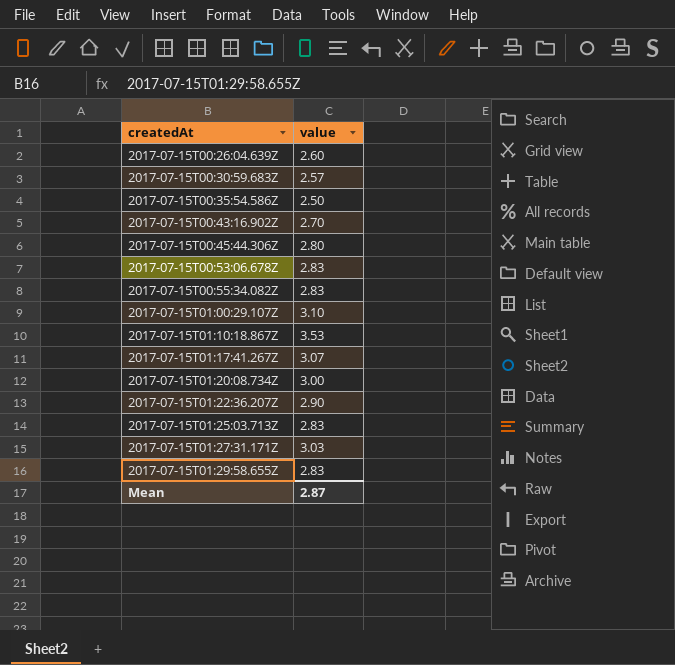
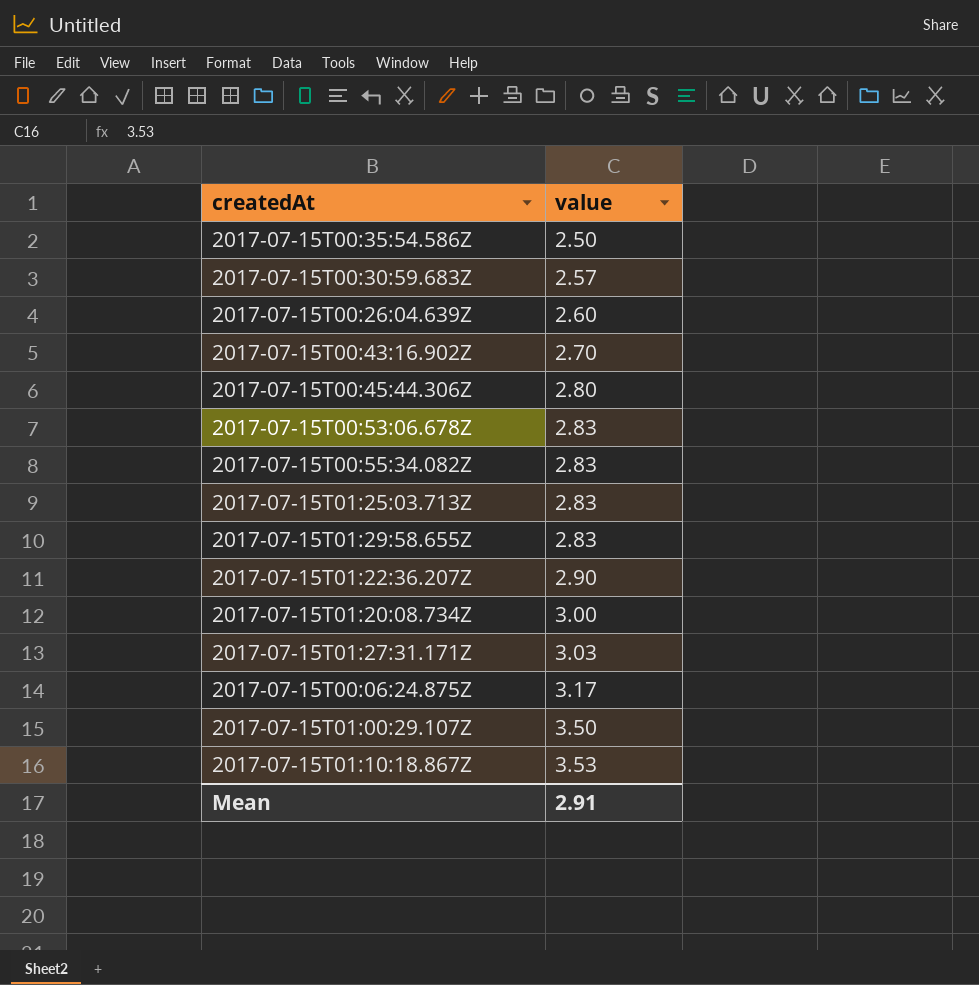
row order: createdAt ascending -> value ascending
row 2017-07-15T01:17:41.267Z: 3.07 -> none
row 2017-07-15T00:06:24.875Z: none -> 3.17
2017-07-15T01:00:29.107Z | value: 3.10 -> 3.50
Mean | value: 2.87 -> 2.91

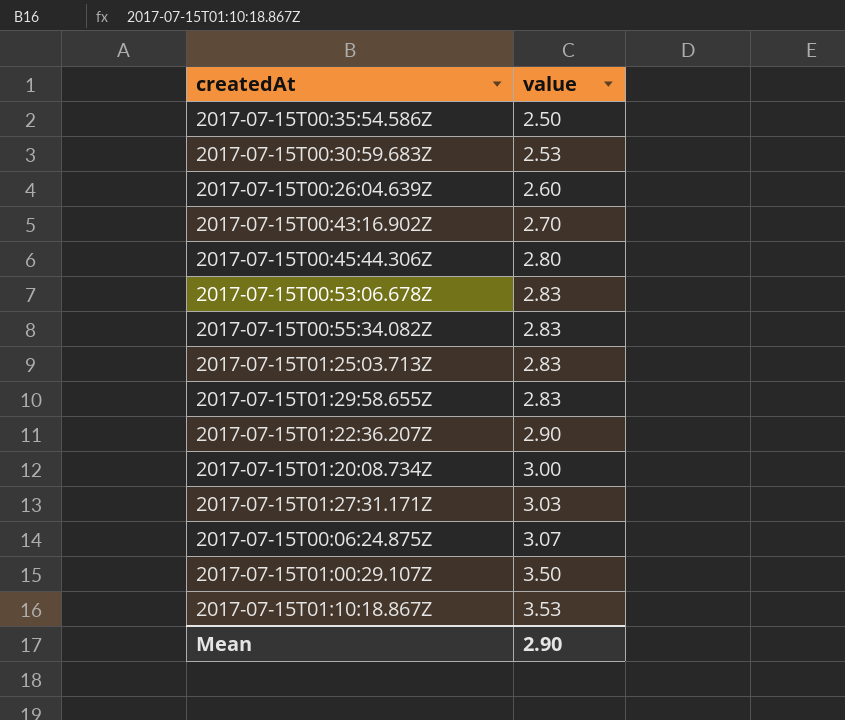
2017-07-15T00:30:59.683Z | value: 2.57 -> 2.53
2017-07-15T00:06:24.875Z | value: 3.17 -> 3.07
Mean | value: 2.91 -> 2.90

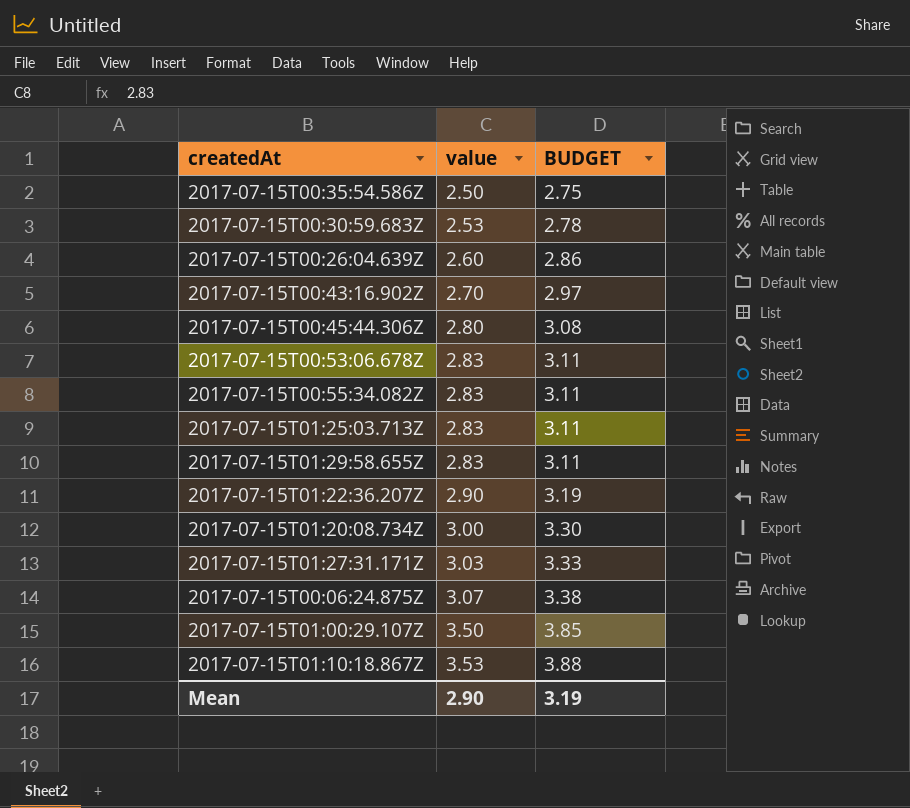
column BUDGET | formula: none -> [value] * 1.1

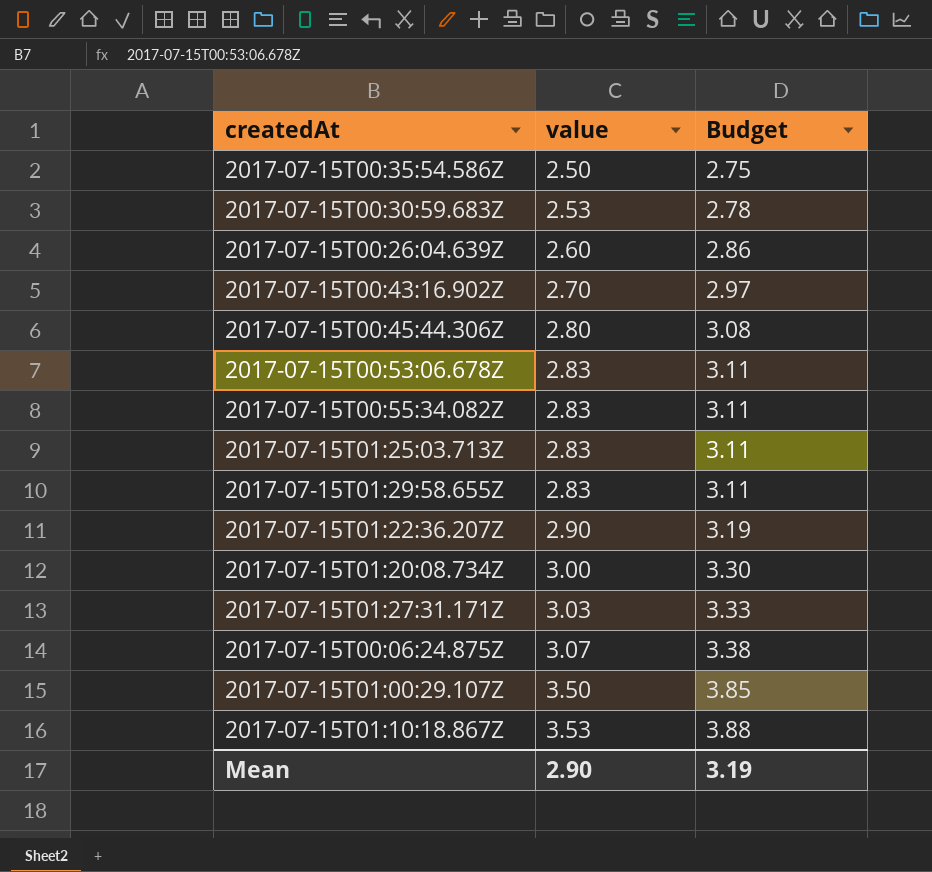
column name: BUDGET -> Budget

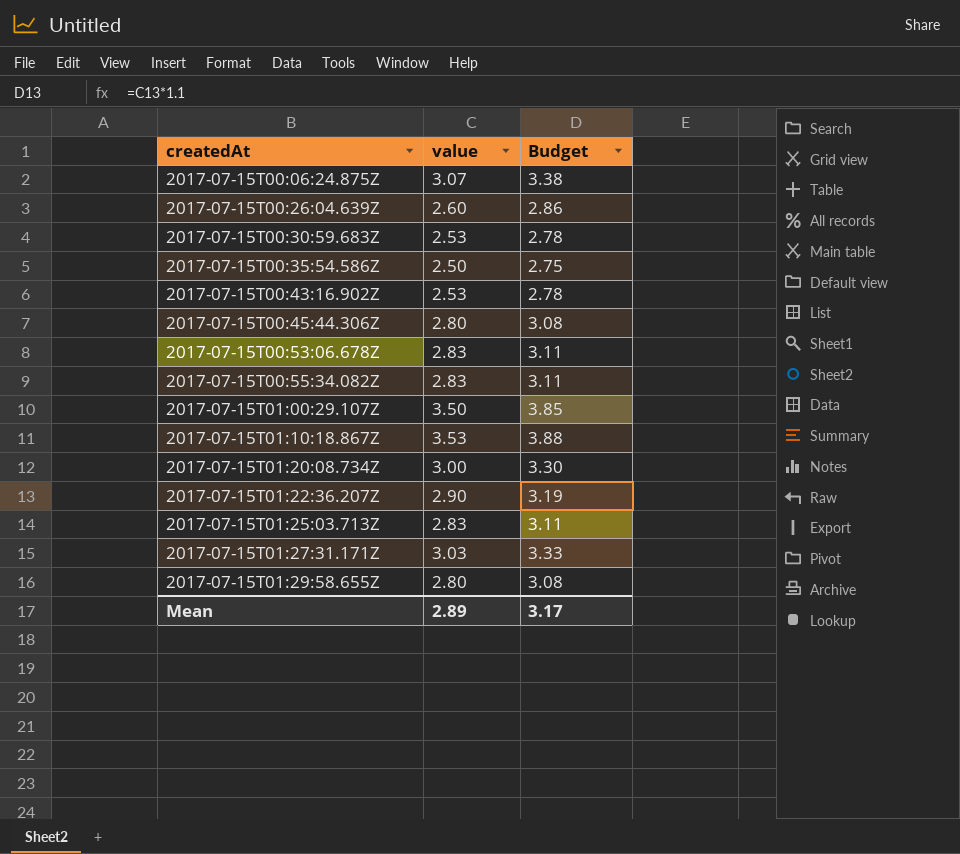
row order: value ascending -> createdAt ascending
2017-07-15T00:43:16.902Z | value: 2.70 -> 2.53
2017-07-15T00:43:16.902Z | Budget: 2.97 -> 2.78
2017-07-15T01:29:58.655Z | value: 2.83 -> 2.80
2017-07-15T01:29:58.655Z | Budget: 3.11 -> 3.08
Mean | value: 2.90 -> 2.89
Mean | Budget: 3.19 -> 3.17

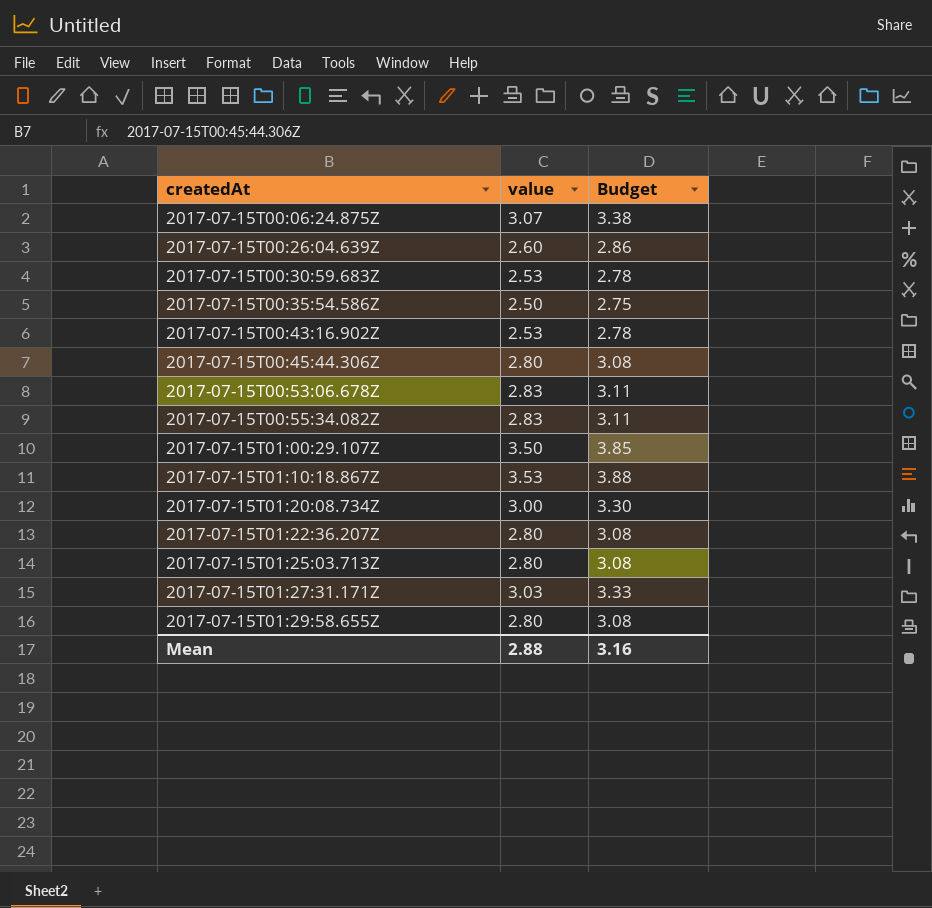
2017-07-15T01:22:36.207Z | value: 2.90 -> 2.80
2017-07-15T01:22:36.207Z | Budget: 3.19 -> 3.08
2017-07-15T01:25:03.713Z | value: 2.83 -> 2.80
2017-07-15T01:25:03.713Z | Budget: 3.11 -> 3.08
Mean | value: 2.89 -> 2.88
Mean | Budget: 3.17 -> 3.16

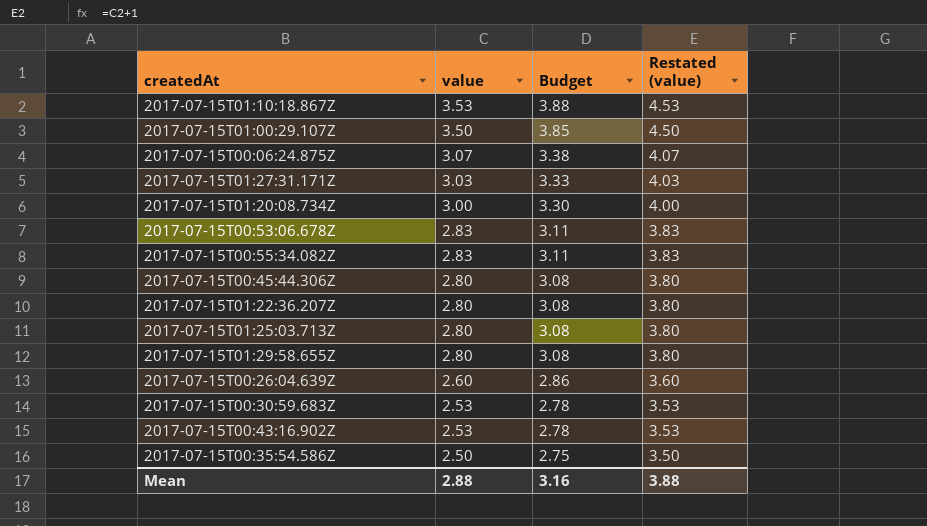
row order: createdAt ascending -> value descending
column Restated (value) | formula: none -> [value] + 1

